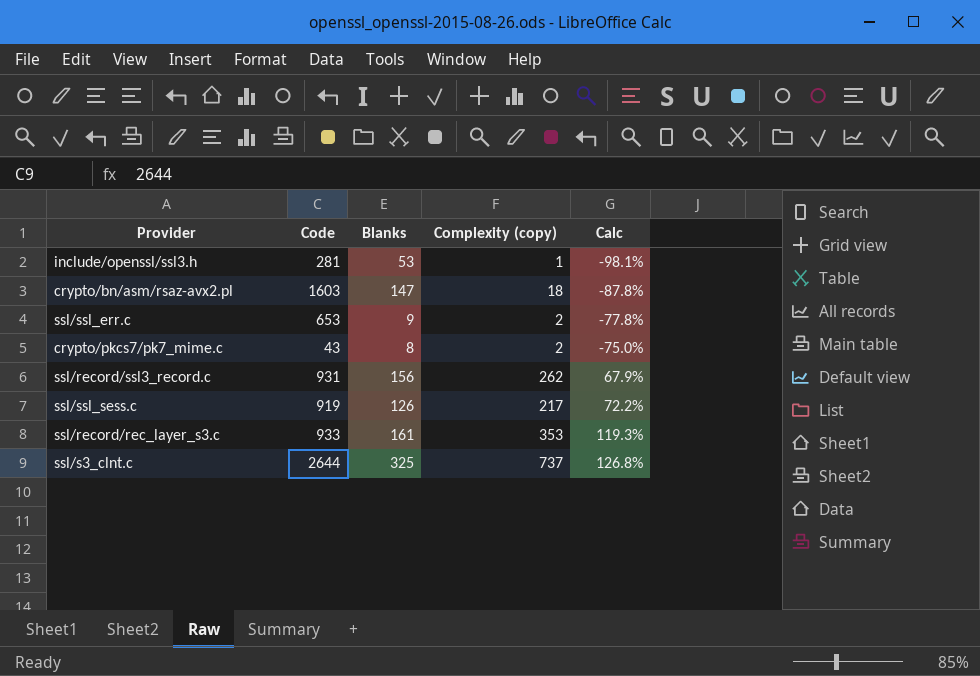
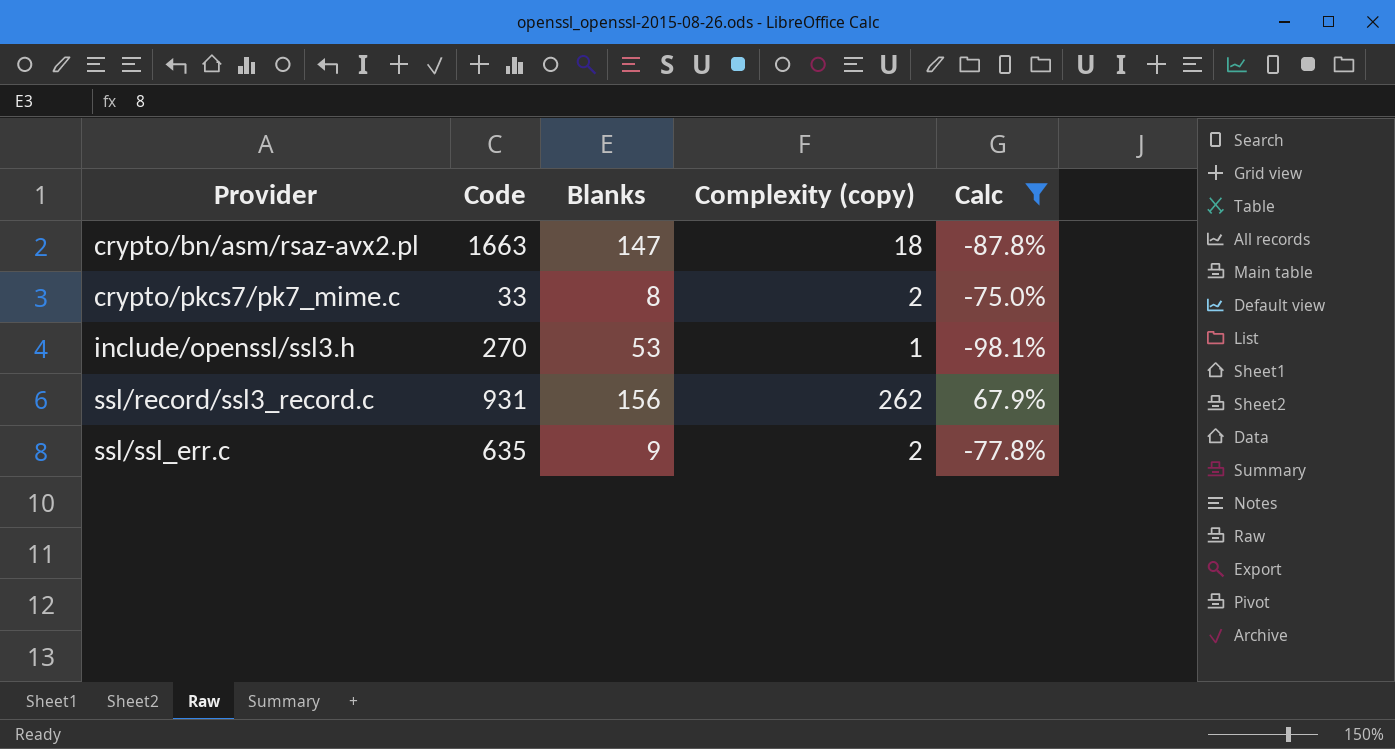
filter: none -> Calc <= 67.9%
row order: Calc ascending -> Provider ascending
crypto/bn/asm/rsaz-avx2.pl | Code: 1603 -> 1663
crypto/pkcs7/pk7_mime.c | Code: 43 -> 33
include/openssl/ssl3.h | Code: 281 -> 270
ssl/ssl_err.c | Code: 653 -> 635

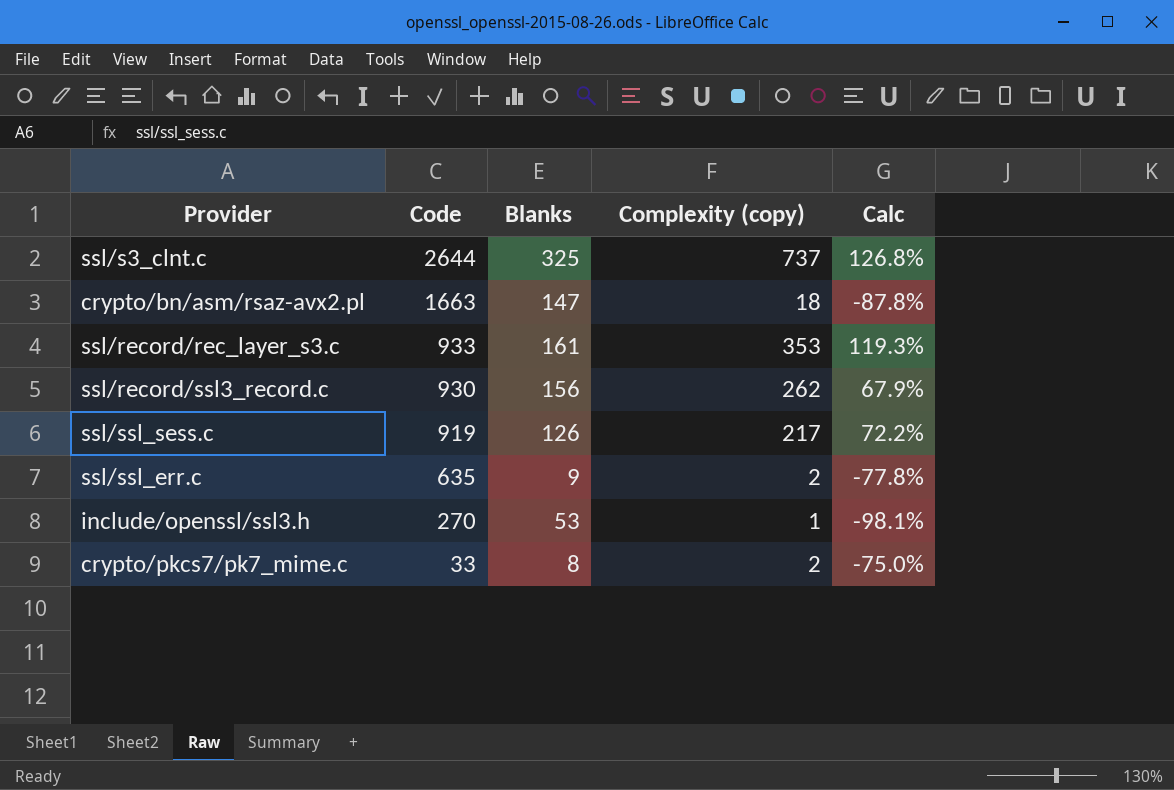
filter: Calc <= 67.9% -> none
row order: Provider ascending -> Code descending
ssl/record/ssl3_record.c | Code: 931 -> 930

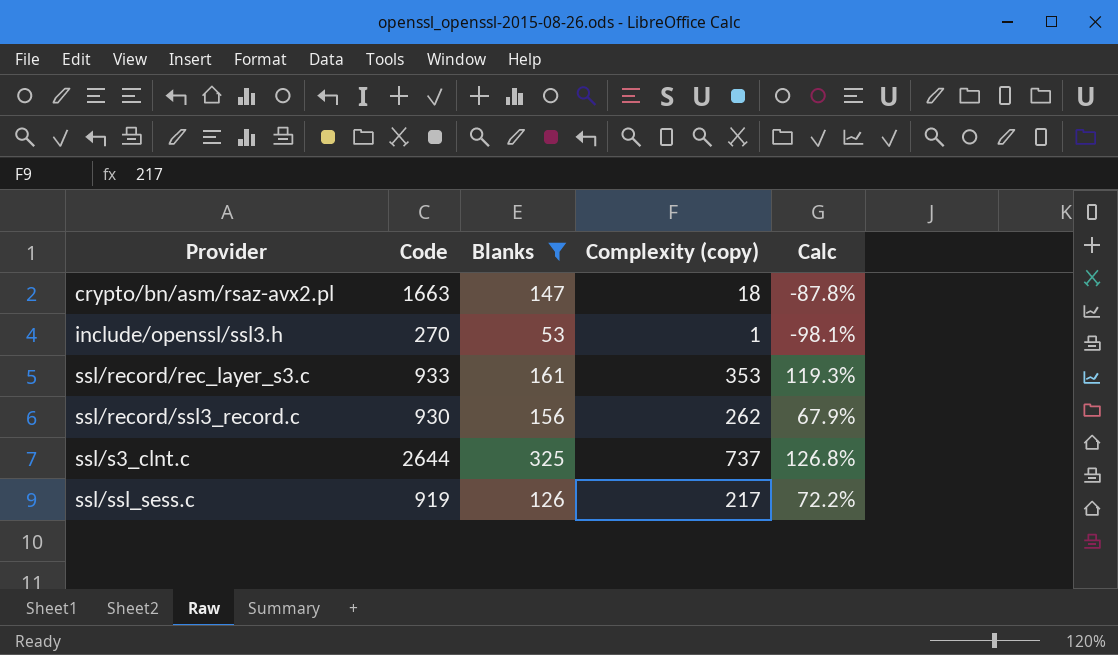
filter: none -> Blanks >= 53
row order: Code descending -> Provider ascending

